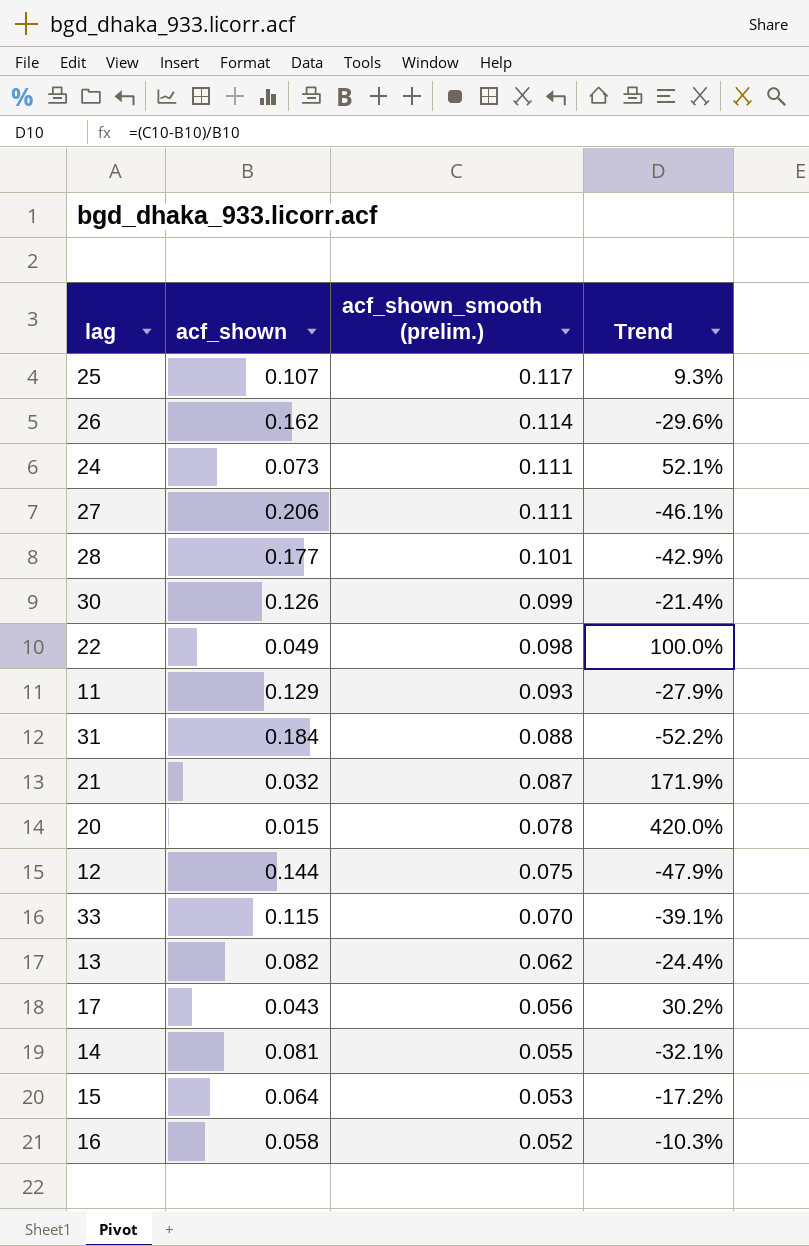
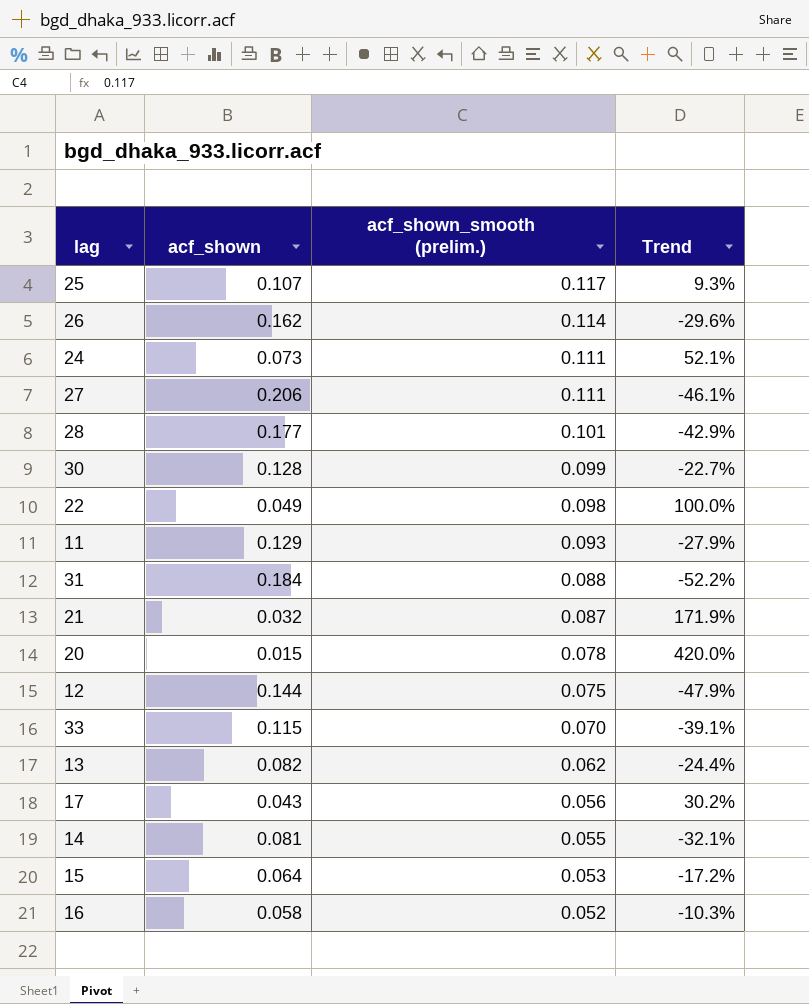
30 | acf_shown: 0.126 -> 0.128
30 | Trend: -21.4% -> -22.7%

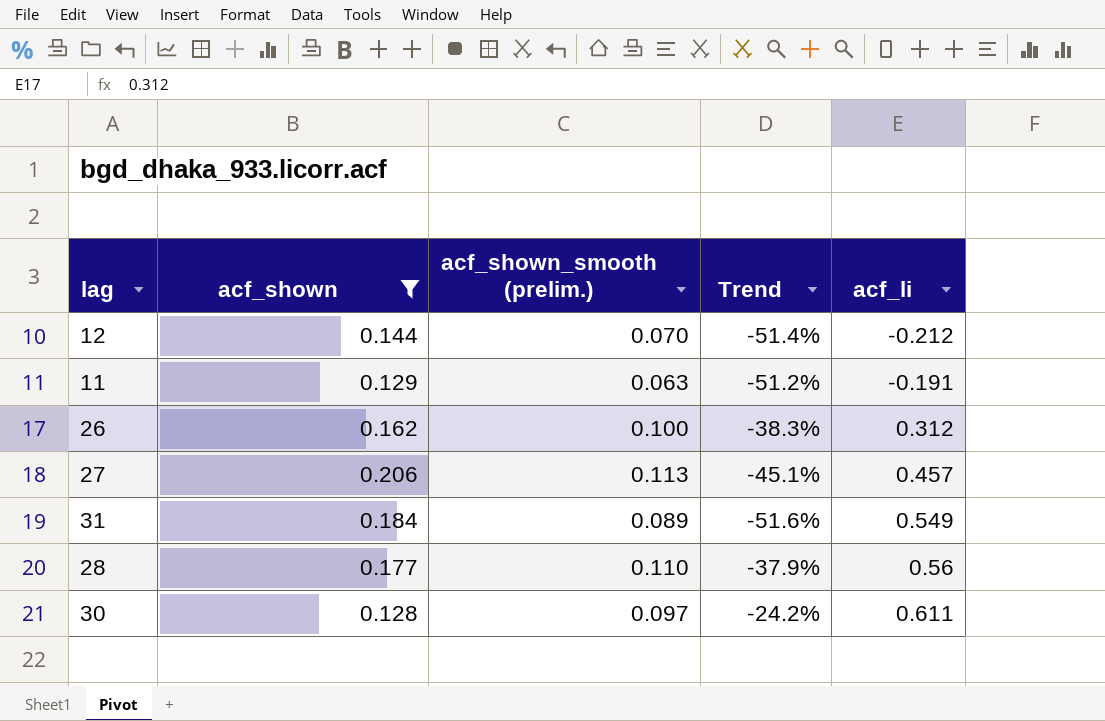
filter: none -> acf_shown >= 0.128
row order: acf_shown_smooth (prelim.) descending -> acf_li ascending
column acf_li | position: none -> 5
12 | acf_shown_smooth (prelim.): 0.075 -> 0.070
12 | Trend: -47.9% -> -51.4%
11 | acf_shown_smooth (prelim.): 0.093 -> 0.063
11 | Trend: -27.9% -> -51.2%
26 | acf_shown_smooth (prelim.): 0.114 -> 0.100
26 | Trend: -29.6% -> -38.3%
27 | acf_shown_smooth (prelim.): 0.111 -> 0.113
27 | Trend: -46.1% -> -45.1%
31 | acf_shown_smooth (prelim.): 0.088 -> 0.089
31 | Trend: -52.2% -> -51.6%
28 | acf_shown_smooth (prelim.): 0.101 -> 0.110
28 | Trend: -42.9% -> -37.9%
30 | acf_shown_smooth (prelim.): 0.099 -> 0.097
30 | Trend: -22.7% -> -24.2%

